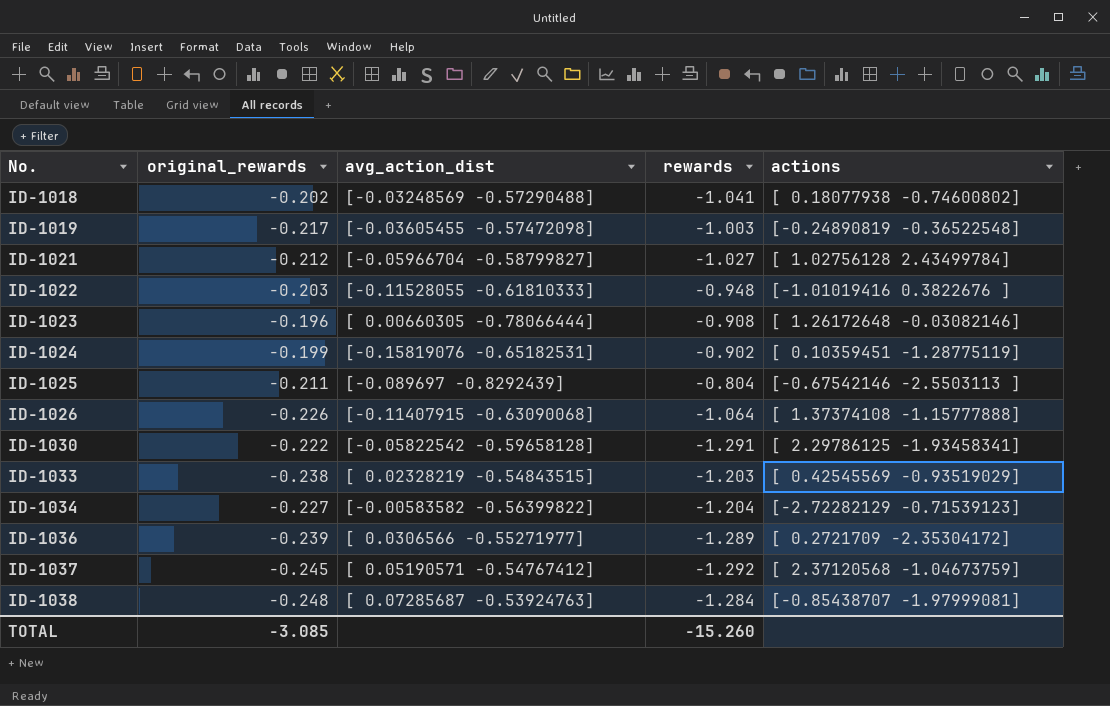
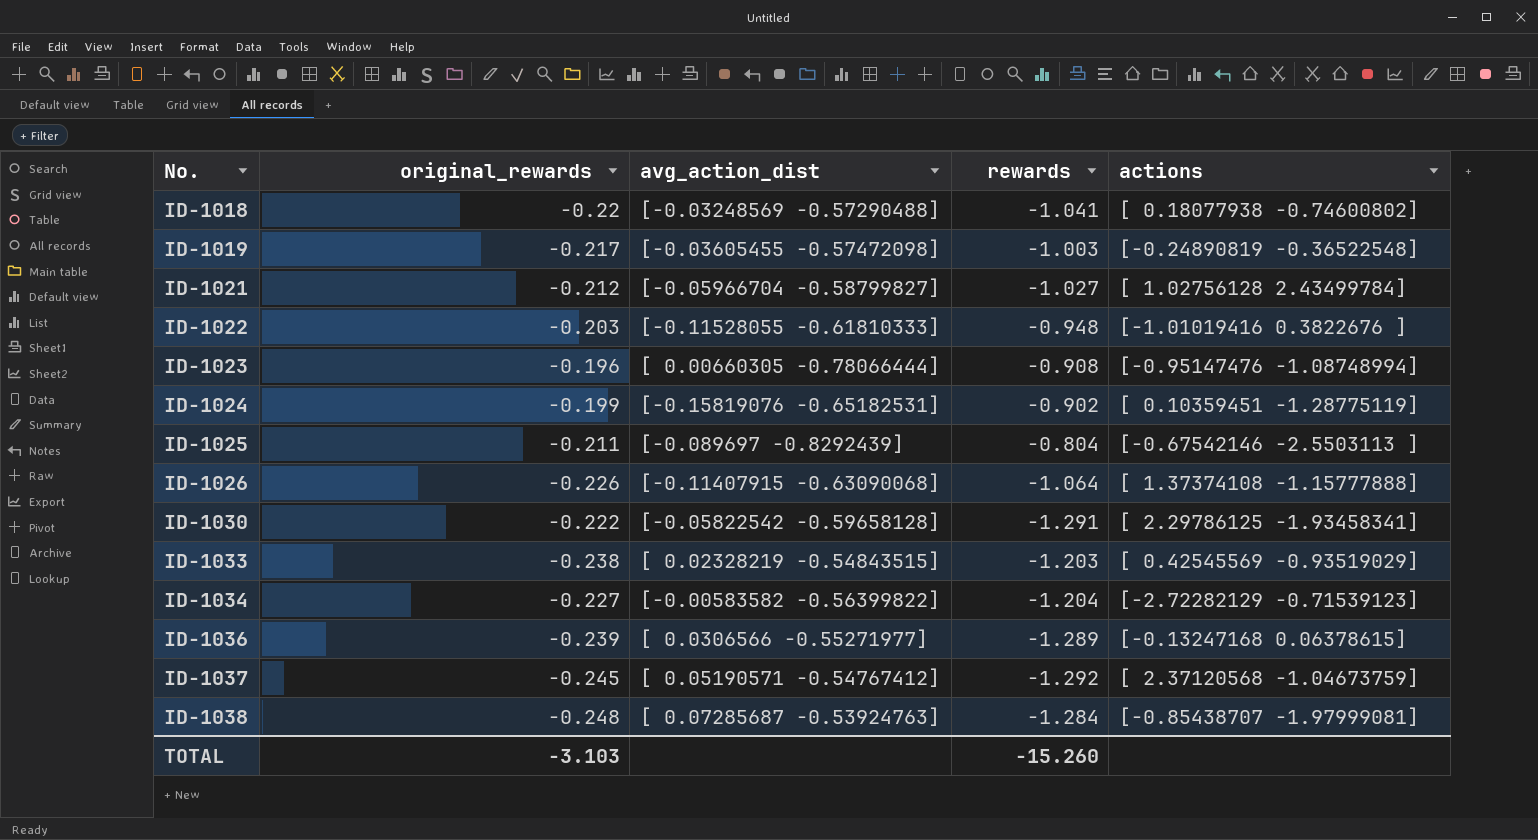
ID-1018 | original_rewards: -0.202 -> -0.22
ID-1023 | actions: [ 1.26172648 -0.03082146] -> [-0.95147476 -1.08748994]
ID-1036 | actions: [ 0.2721709 -2.35304172] -> [-0.13247168 0.06378615]
TOTAL | original_rewards: -3.085 -> -3.103

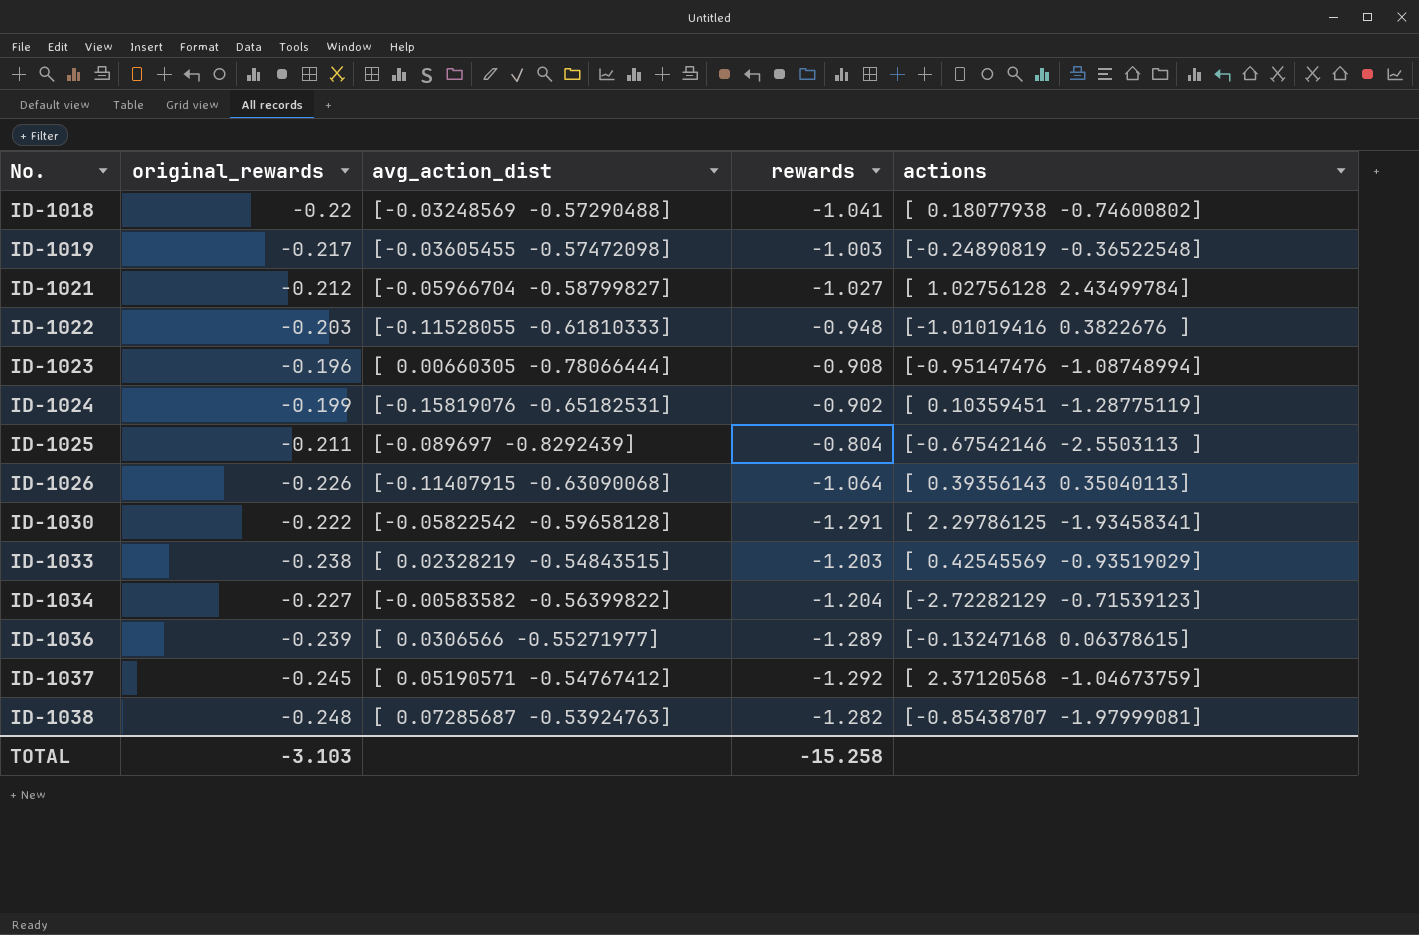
ID-1026 | actions: [ 1.37374108 -1.15777888] -> [ 0.39356143 0.35040113]
ID-1038 | rewards: -1.284 -> -1.282
TOTAL | rewards: -15.260 -> -15.258

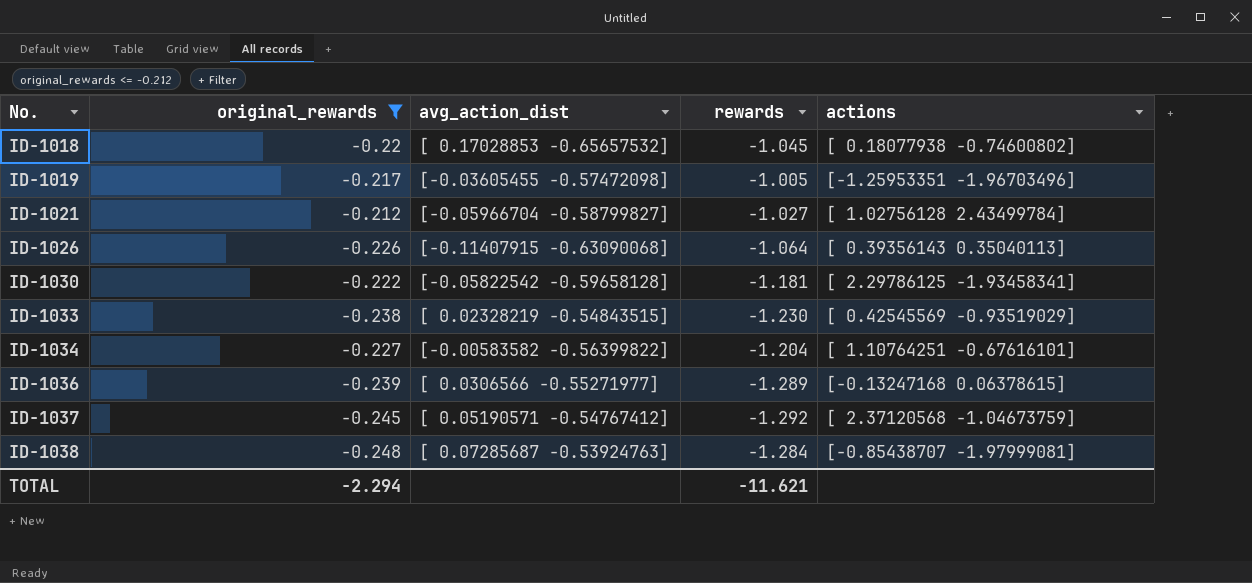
filter: none -> original_rewards <= -0.212
ID-1018 | avg_action_dist: [-0.03248569 -0.57290488] -> [ 0.17028853 -0.65657532]
ID-1018 | rewards: -1.041 -> -1.045
ID-1019 | rewards: -1.003 -> -1.005
ID-1019 | actions: [-0.24890819 -0.36522548] -> [-1.25953351 -1.96703496]
ID-1030 | rewards: -1.291 -> -1.181
ID-1033 | rewards: -1.203 -> -1.230
ID-1034 | actions: [-2.72282129 -0.71539123] -> [ 1.10764251 -0.67616101]
ID-1038 | rewards: -1.282 -> -1.284
TOTAL | original_rewards: -3.103 -> -2.294
TOTAL | rewards: -15.258 -> -11.621

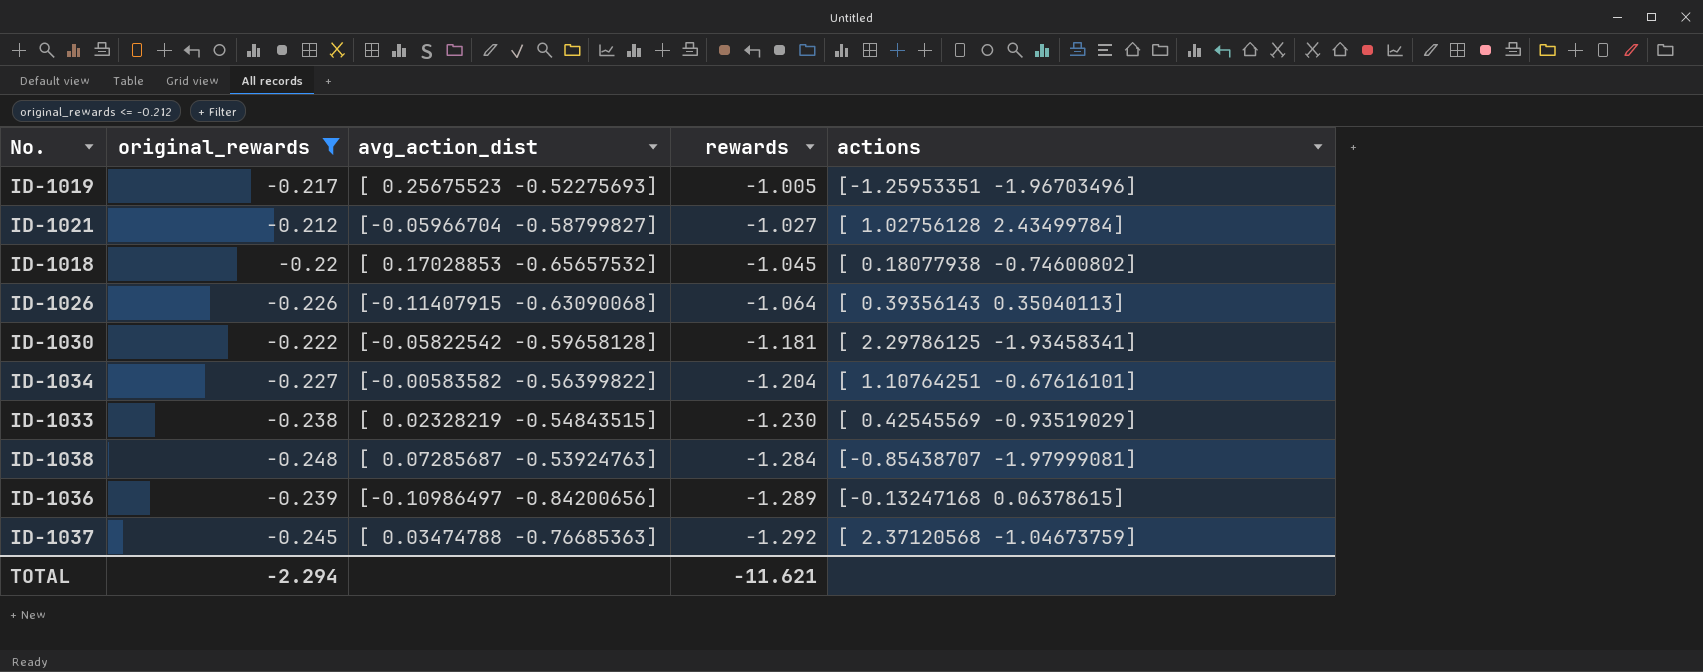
row order: No. ascending -> rewards descending
ID-1019 | avg_action_dist: [-0.03605455 -0.57472098] -> [ 0.25675523 -0.52275693]
ID-1036 | avg_action_dist: [ 0.0306566 -0.55271977] -> [-0.10986497 -0.84200656]
ID-1037 | avg_action_dist: [ 0.05190571 -0.54767412] -> [ 0.03474788 -0.76685363]

